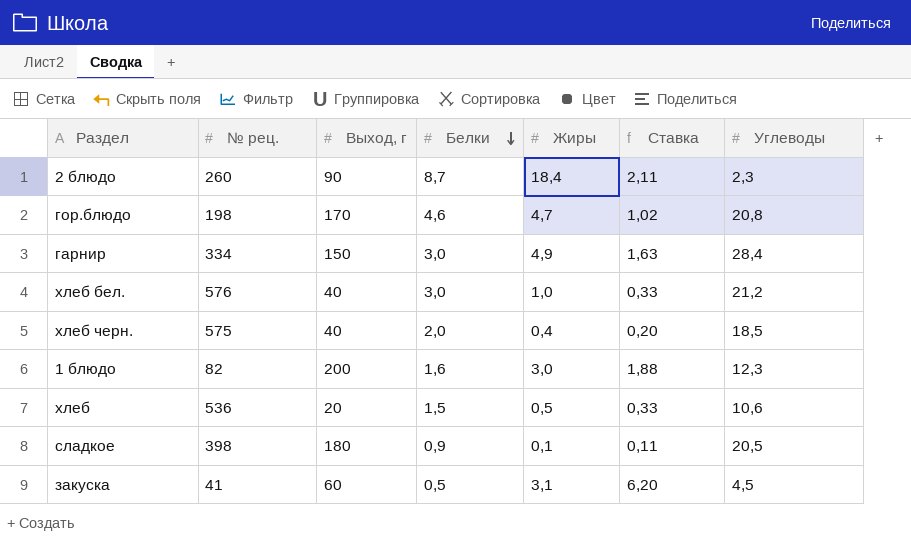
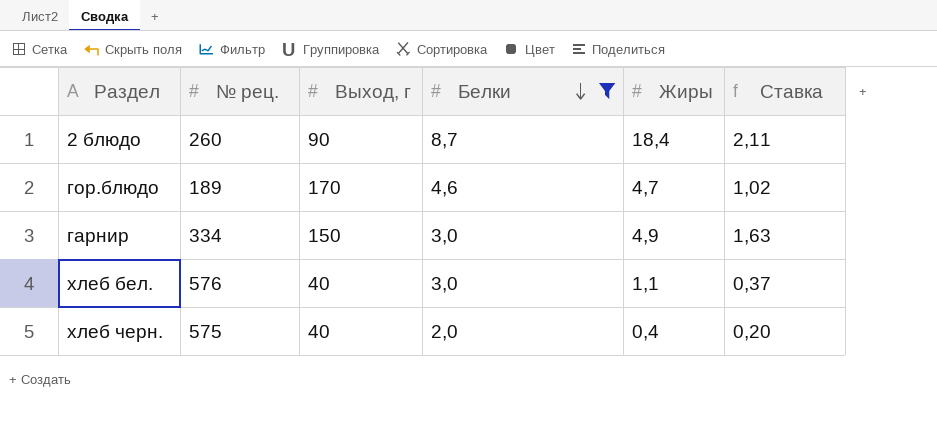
filter: none -> Белки >= 2,0
column Углеводы | position: 7 -> none
гор.блюдо | № рец.: 198 -> 189
хлеб бел. | Жиры: 1,0 -> 1,1
хлеб бел. | Ставка: 0,33 -> 0,37

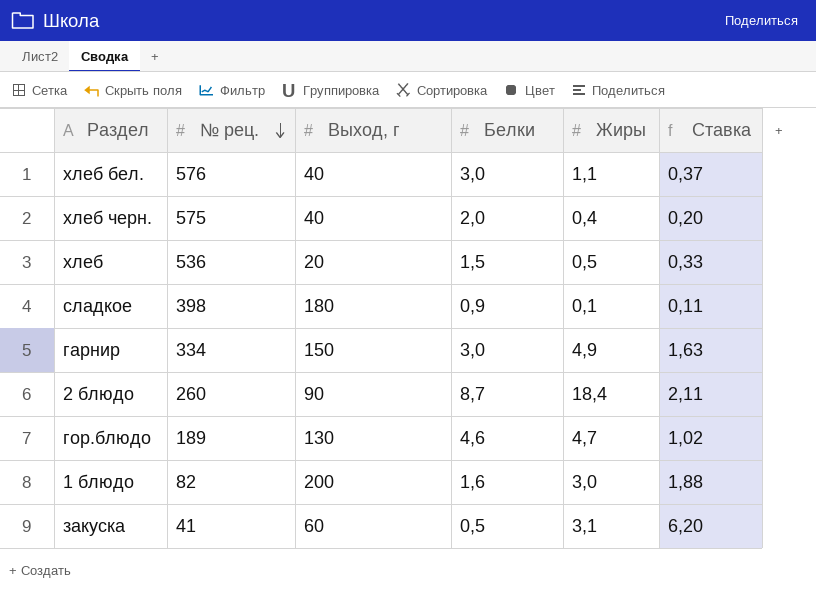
filter: Белки >= 2,0 -> none
row order: Белки descending -> № рец. descending
гор.блюдо | Выход, г: 170 -> 130

